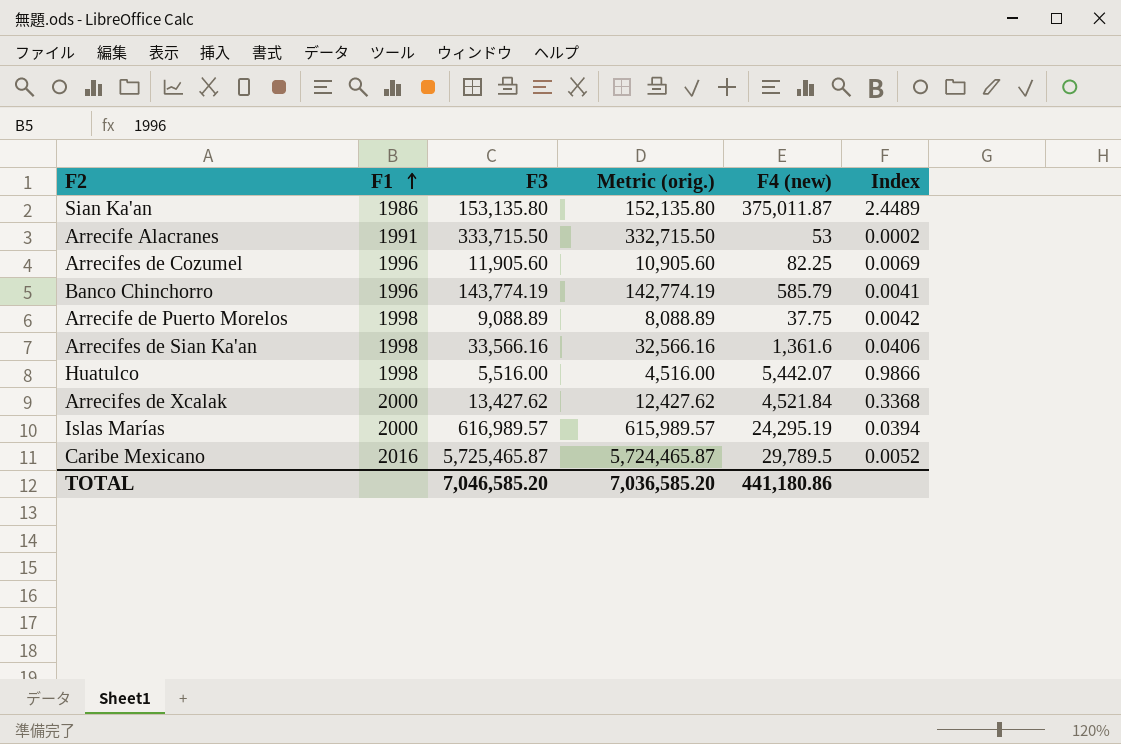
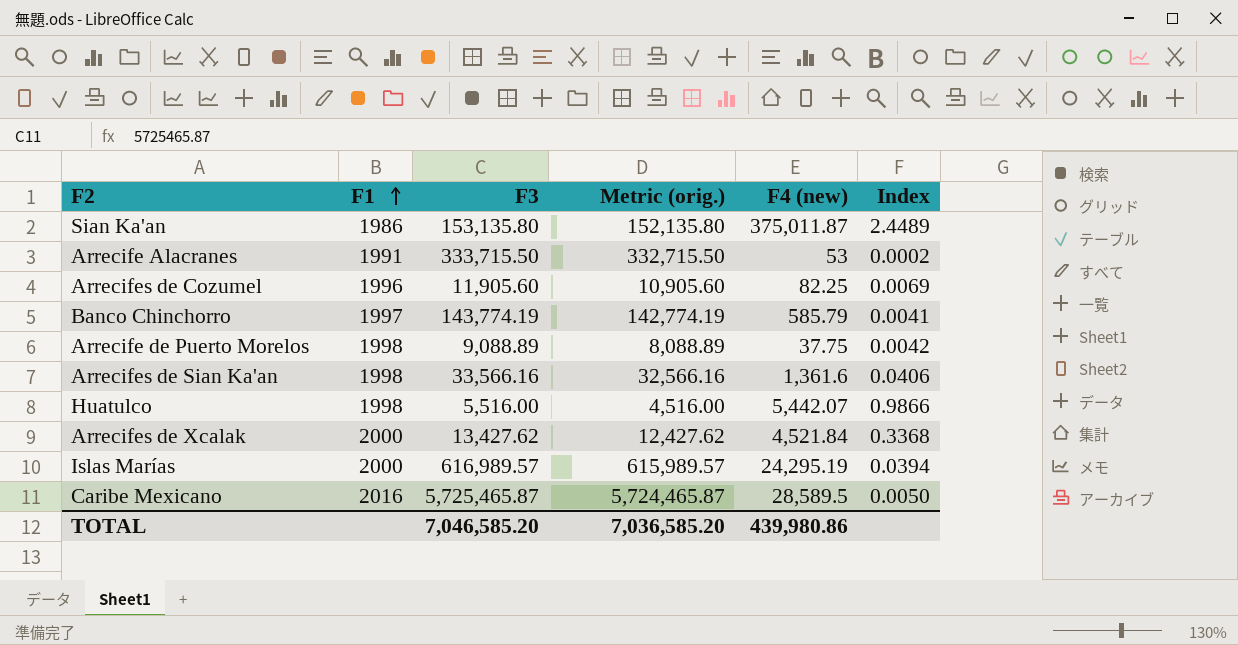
Banco Chinchorro | F1: 1996 -> 1997
Caribe Mexicano | F4 (new): 29,789.5 -> 28,589.5
Caribe Mexicano | Index: 0.0052 -> 0.0050
TOTAL | F4 (new): 441,180.86 -> 439,980.86

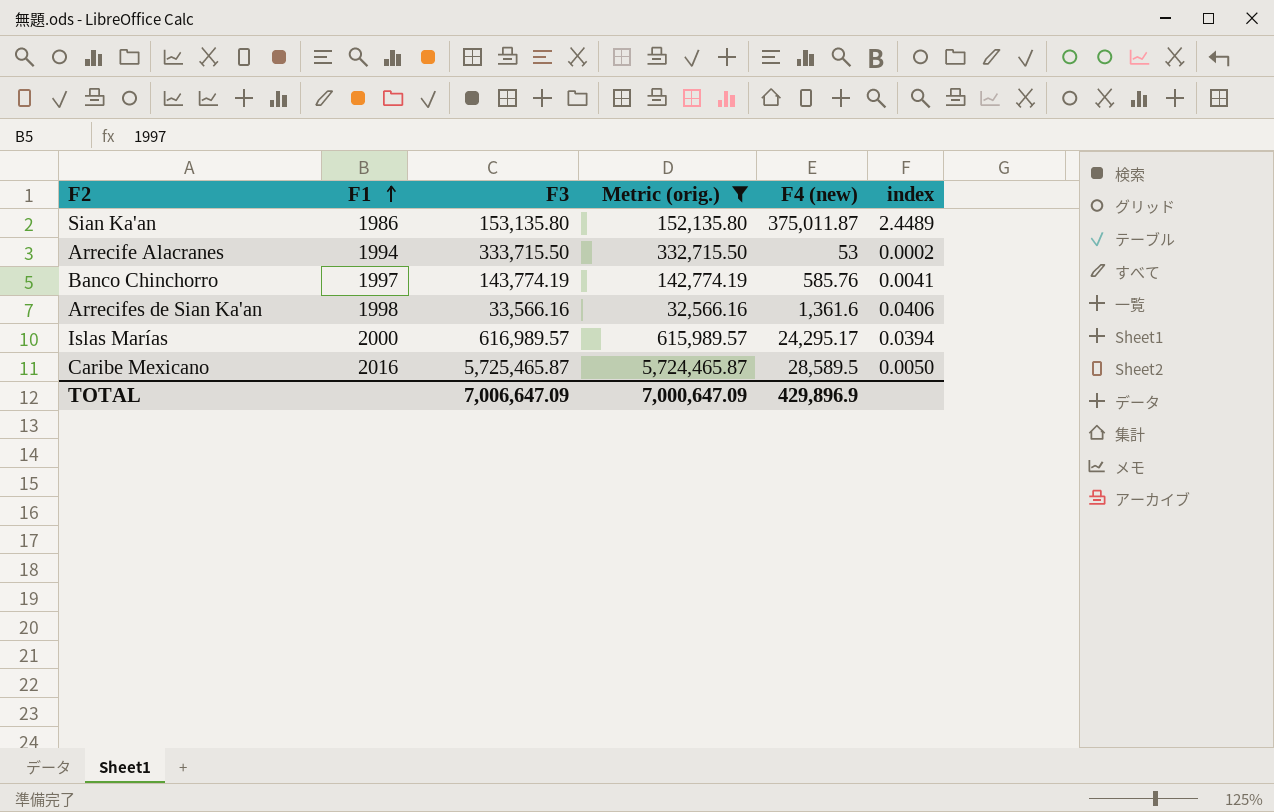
filter: none -> Metric (orig.) >= 32,566.16
column name: Index -> index
Arrecife Alacranes | F1: 1991 -> 1994
Banco Chinchorro | F4 (new): 585.79 -> 585.76
Islas Marías | F4 (new): 24,295.19 -> 24,295.17
TOTAL | F3: 7,046,585.20 -> 7,006,647.09
TOTAL | Metric (orig.): 7,036,585.20 -> 7,000,647.09
TOTAL | F4 (new): 439,980.86 -> 429,896.9

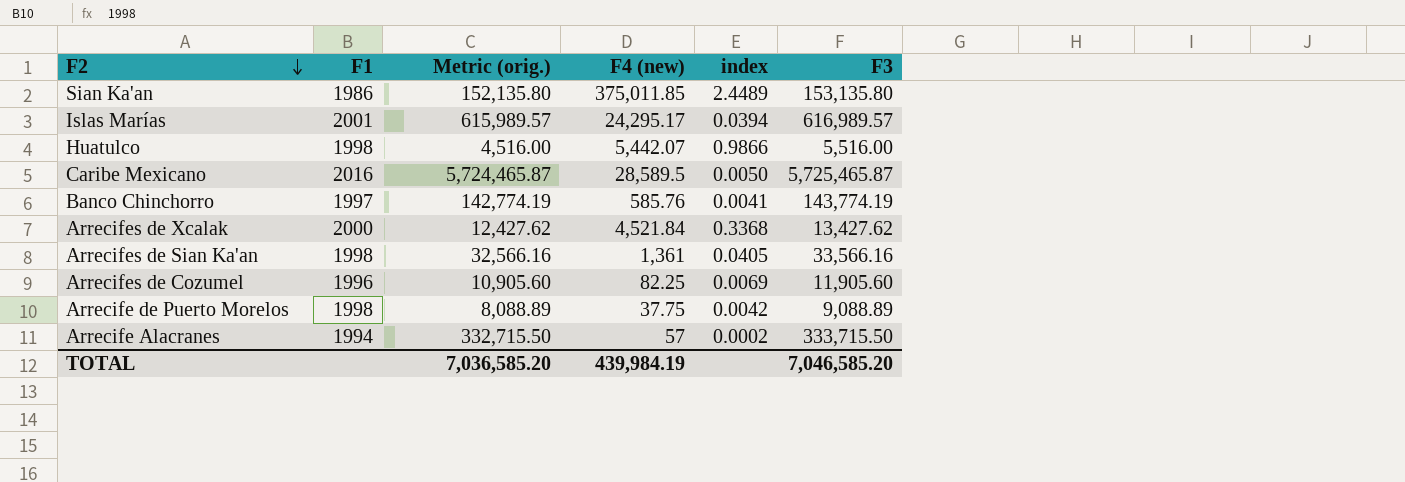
filter: Metric (orig.) >= 32,566.16 -> none
row order: F1 ascending -> F2 descending
column F3 | position: 3 -> 6
Sian Ka'an | F4 (new): 375,011.87 -> 375,011.85
Islas Marías | F1: 2000 -> 2001
Arrecifes de Sian Ka'an | F4 (new): 1,361.6 -> 1,361
Arrecifes de Sian Ka'an | index: 0.0406 -> 0.0405
Arrecife Alacranes | F4 (new): 53 -> 57
TOTAL | Metric (orig.): 7,000,647.09 -> 7,036,585.20
TOTAL | F4 (new): 429,896.9 -> 439,984.19
TOTAL | F3: 7,006,647.09 -> 7,046,585.20

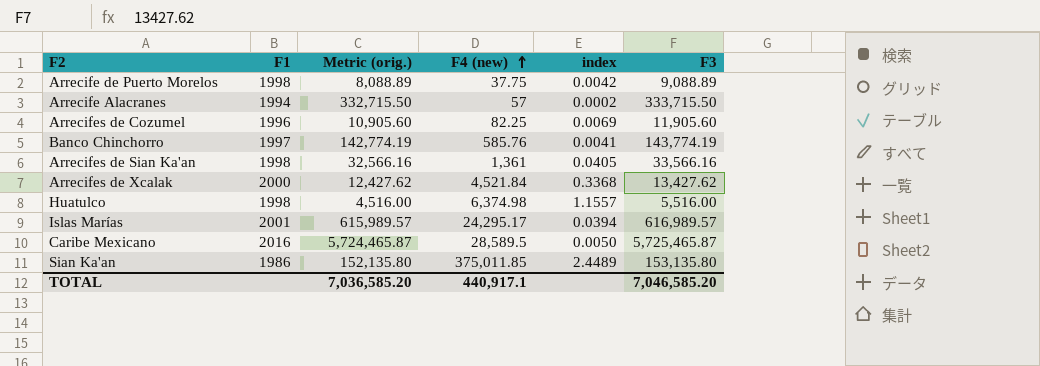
row order: F2 descending -> F4 (new) ascending
Huatulco | F4 (new): 5,442.07 -> 6,374.98
Huatulco | index: 0.9866 -> 1.1557
TOTAL | F4 (new): 439,984.19 -> 440,917.1

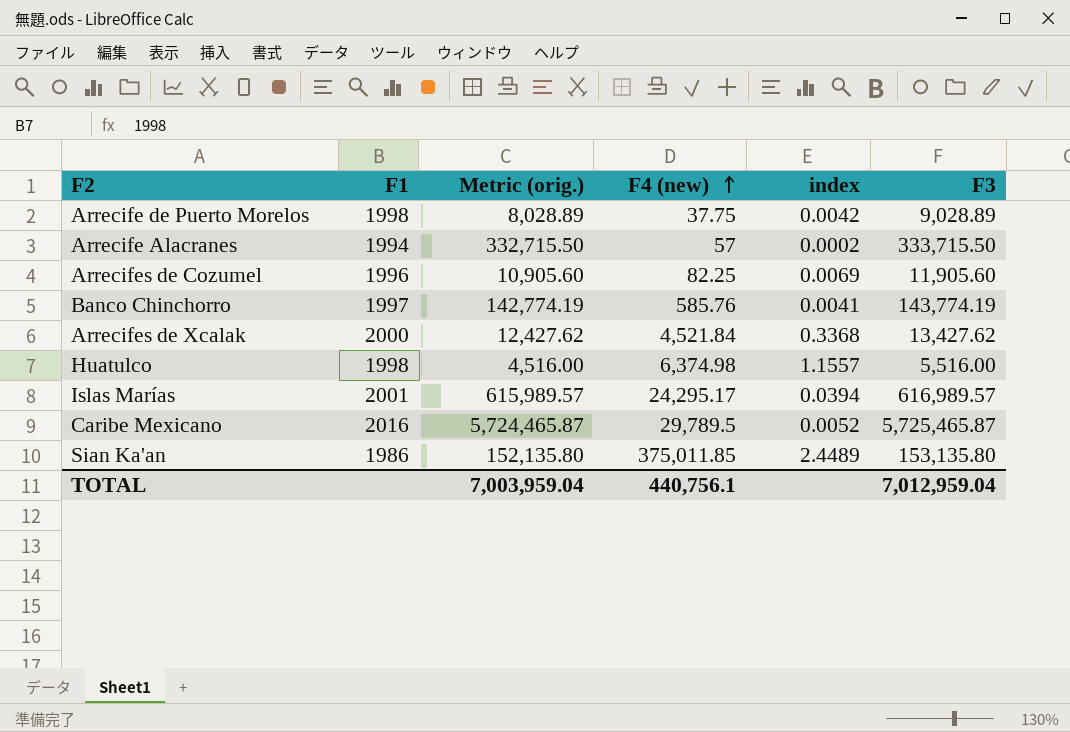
row Arrecifes de Sian Ka'an: 1998 | 32,566.16 | 1,361 | 0.0405 | 33,566.16 -> none
Arrecife de Puerto Morelos | Metric (orig.): 8,088.89 -> 8,028.89
Arrecife de Puerto Morelos | F3: 9,088.89 -> 9,028.89
Caribe Mexicano | F4 (new): 28,589.5 -> 29,789.5
Caribe Mexicano | index: 0.0050 -> 0.0052
TOTAL | Metric (orig.): 7,036,585.20 -> 7,003,959.04
TOTAL | F4 (new): 440,917.1 -> 440,756.1
TOTAL | F3: 7,046,585.20 -> 7,012,959.04

